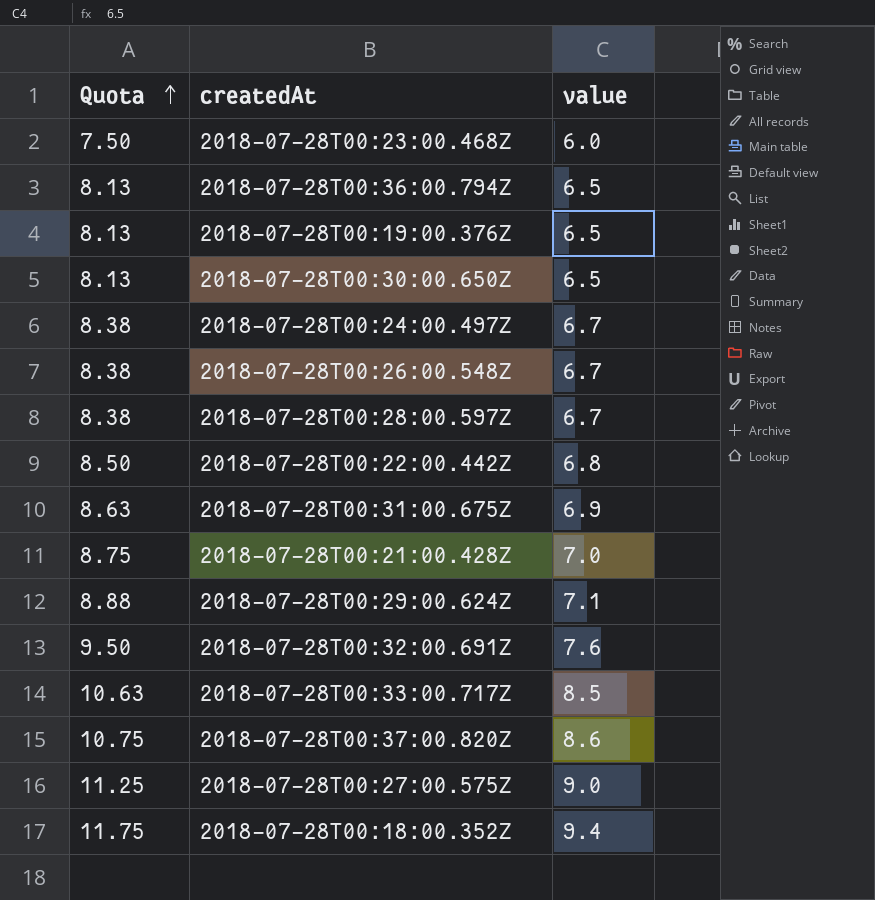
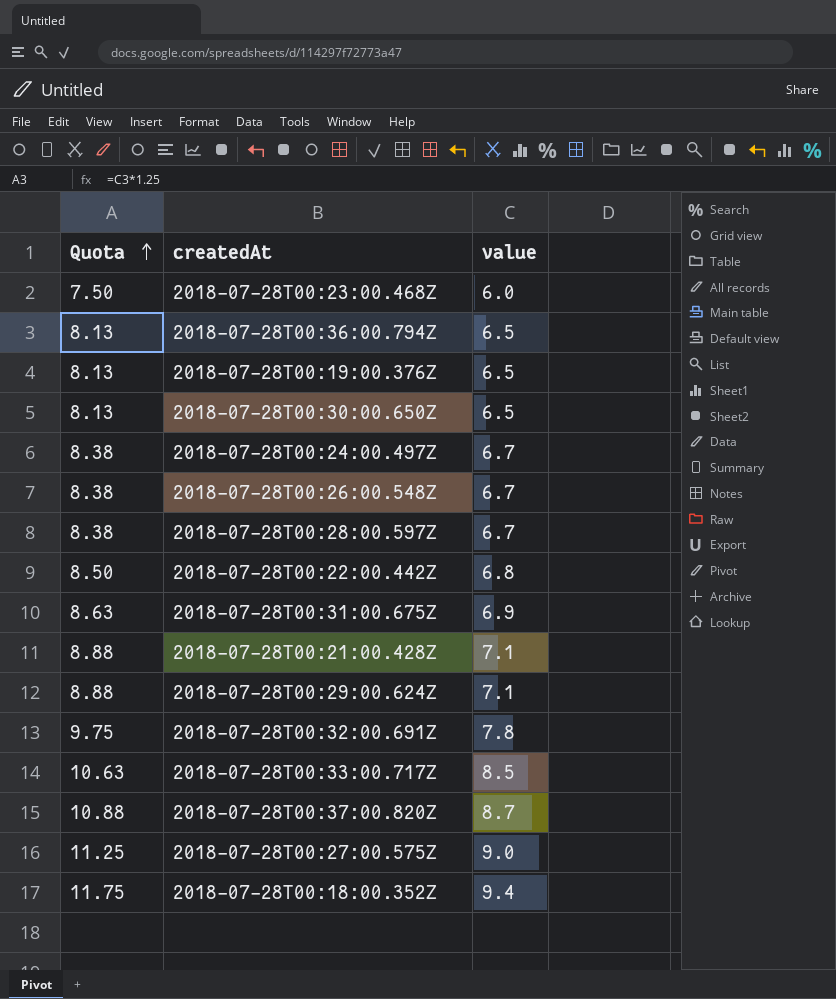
2018-07-28T00:21:00.428Z | Quota: 8.75 -> 8.88
2018-07-28T00:21:00.428Z | value: 7.0 -> 7.1
2018-07-28T00:32:00.691Z | Quota: 9.50 -> 9.75
2018-07-28T00:32:00.691Z | value: 7.6 -> 7.8
2018-07-28T00:37:00.820Z | Quota: 10.75 -> 10.88
2018-07-28T00:37:00.820Z | value: 8.6 -> 8.7

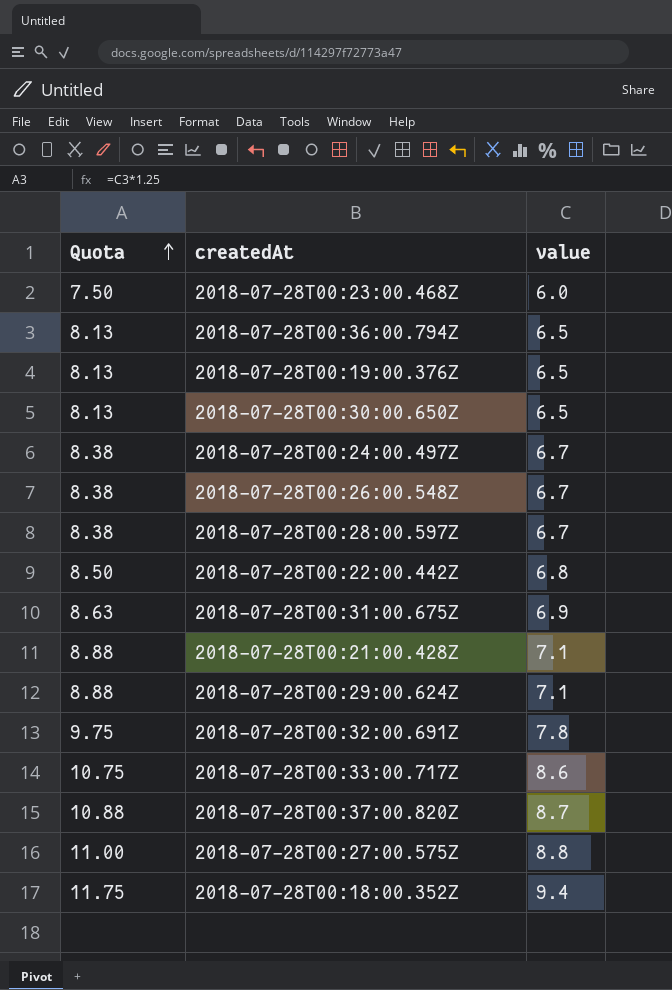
2018-07-28T00:33:00.717Z | Quota: 10.63 -> 10.75
2018-07-28T00:33:00.717Z | value: 8.5 -> 8.6
2018-07-28T00:27:00.575Z | Quota: 11.25 -> 11.00
2018-07-28T00:27:00.575Z | value: 9.0 -> 8.8

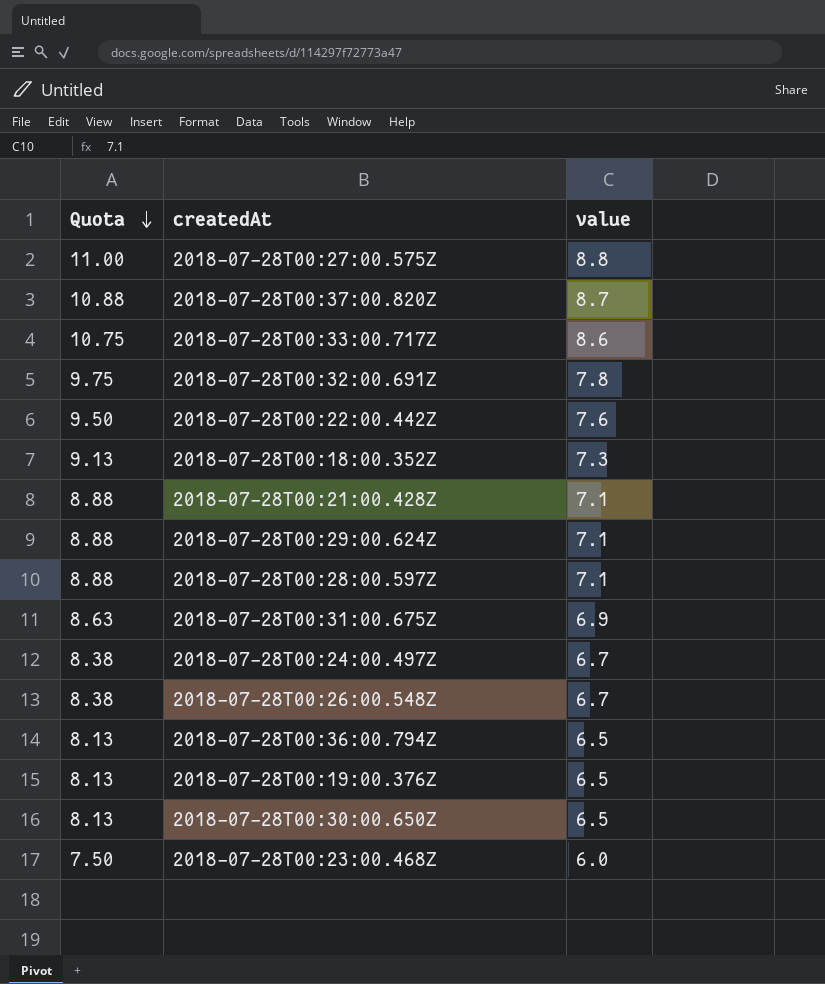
row order: Quota ascending -> Quota descending
2018-07-28T00:22:00.442Z | Quota: 8.50 -> 9.50
2018-07-28T00:22:00.442Z | value: 6.8 -> 7.6
2018-07-28T00:18:00.352Z | Quota: 11.75 -> 9.13
2018-07-28T00:18:00.352Z | value: 9.4 -> 7.3
2018-07-28T00:28:00.597Z | Quota: 8.38 -> 8.88
2018-07-28T00:28:00.597Z | value: 6.7 -> 7.1

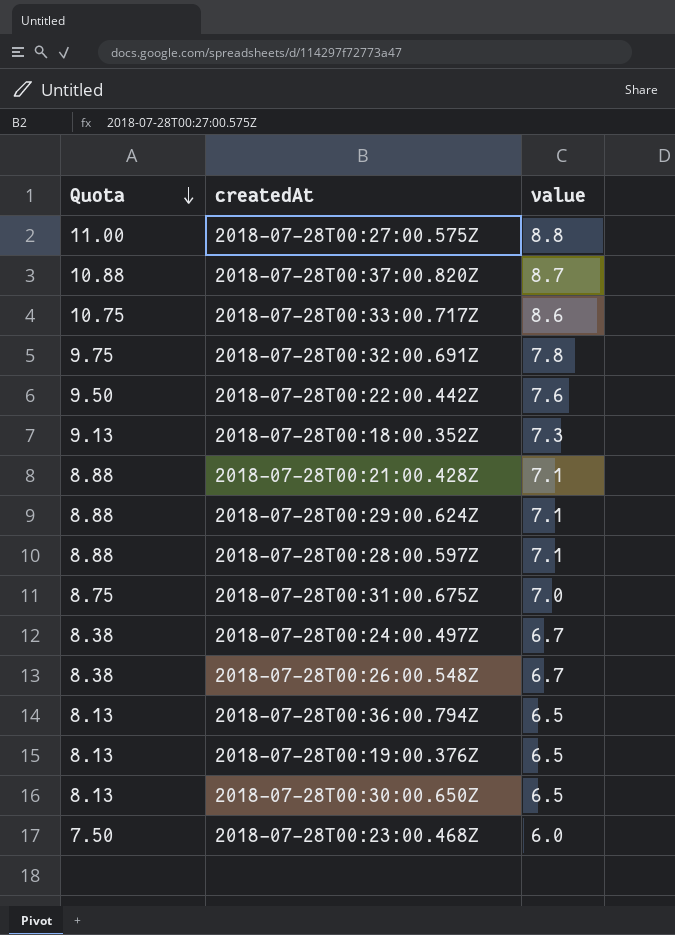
2018-07-28T00:31:00.675Z | Quota: 8.63 -> 8.75
2018-07-28T00:31:00.675Z | value: 6.9 -> 7.0

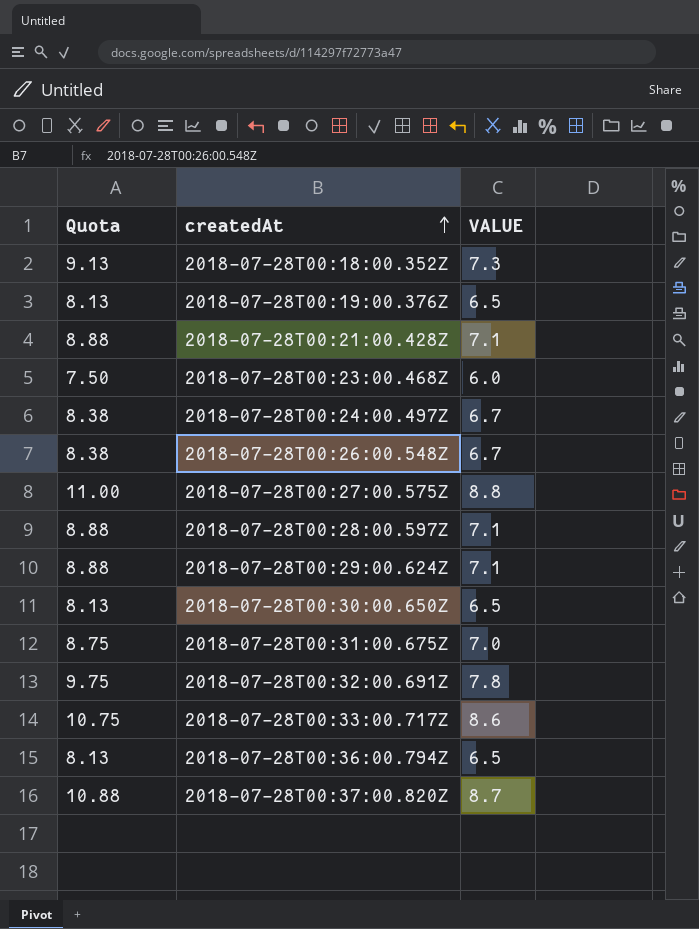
row order: Quota descending -> createdAt ascending
column name: value -> VALUE
row 2018-07-28T00:22:00.442Z: 9.50 | 7.6 -> none

